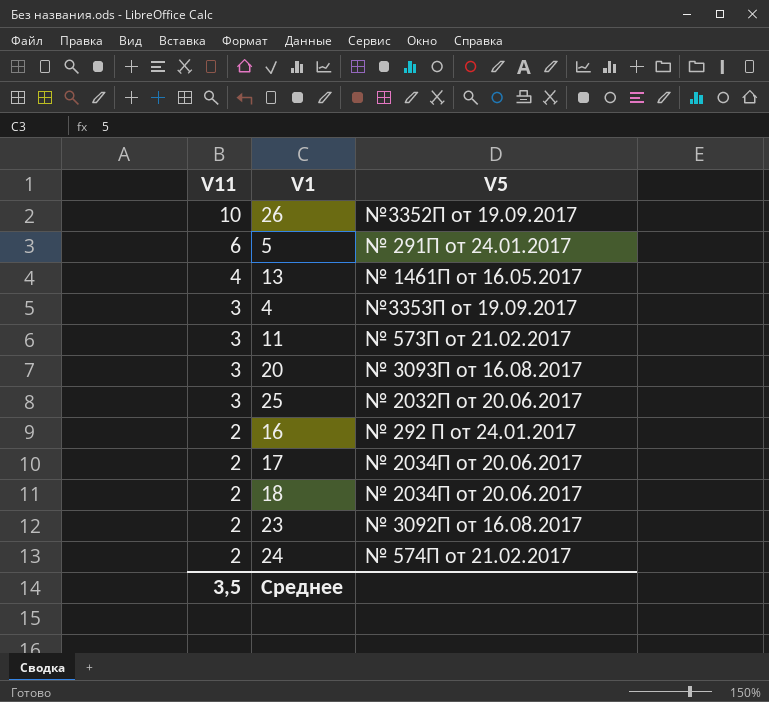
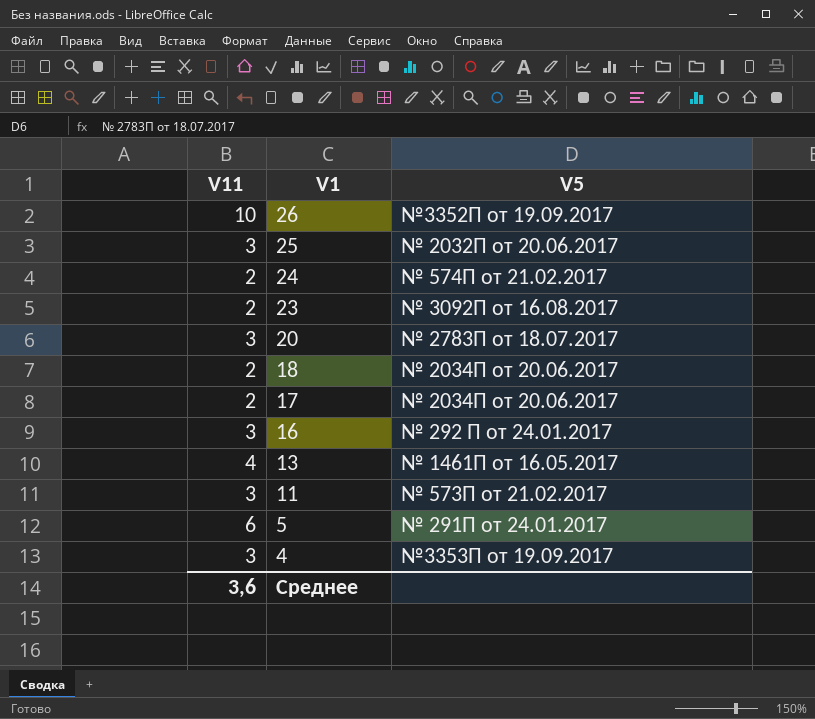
row order: V11 descending -> V1 descending
20 | V5: № 3093П от 16.08.2017 -> № 2783П от 18.07.2017
16 | V11: 2 -> 3
Среднее | V11: 3,5 -> 3,6

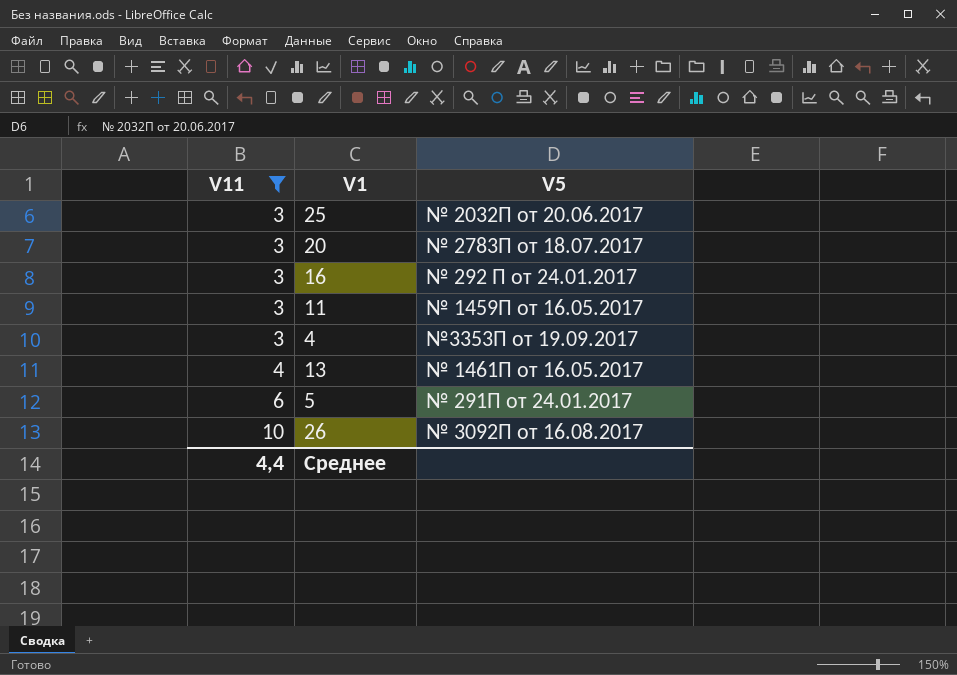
filter: none -> V11 != 2
row order: V1 descending -> V11 ascending
11 | V5: № 573П от 21.02.2017 -> № 1459П от 16.05.2017
26 | V5: №3352П от 19.09.2017 -> № 3092П от 16.08.2017
Среднее | V11: 3,6 -> 4,4

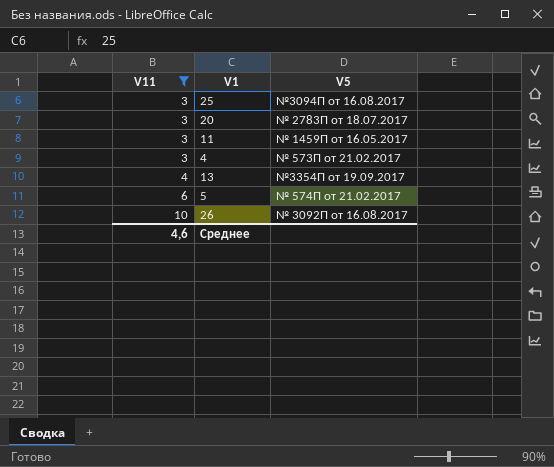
row 16: 3 | № 292 П от 24.01.2017 -> none
25 | V5: № 2032П от 20.06.2017 -> №3094П от 16.08.2017
4 | V5: №3353П от 19.09.2017 -> № 573П от 21.02.2017
13 | V5: № 1461П от 16.05.2017 -> №3354П от 19.09.2017
5 | V5: № 291П от 24.01.2017 -> № 574П от 21.02.2017
Среднее | V11: 4,4 -> 4,6

